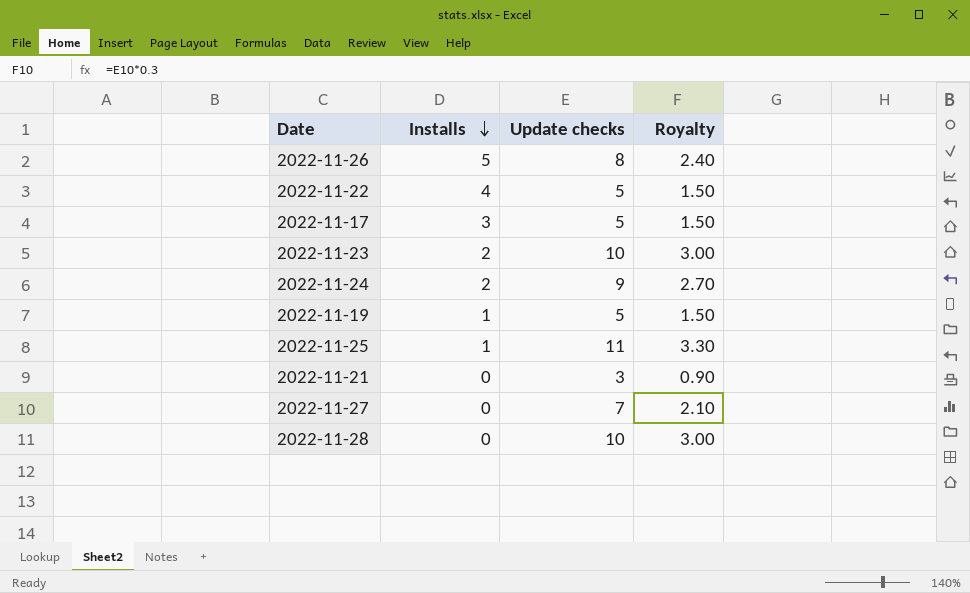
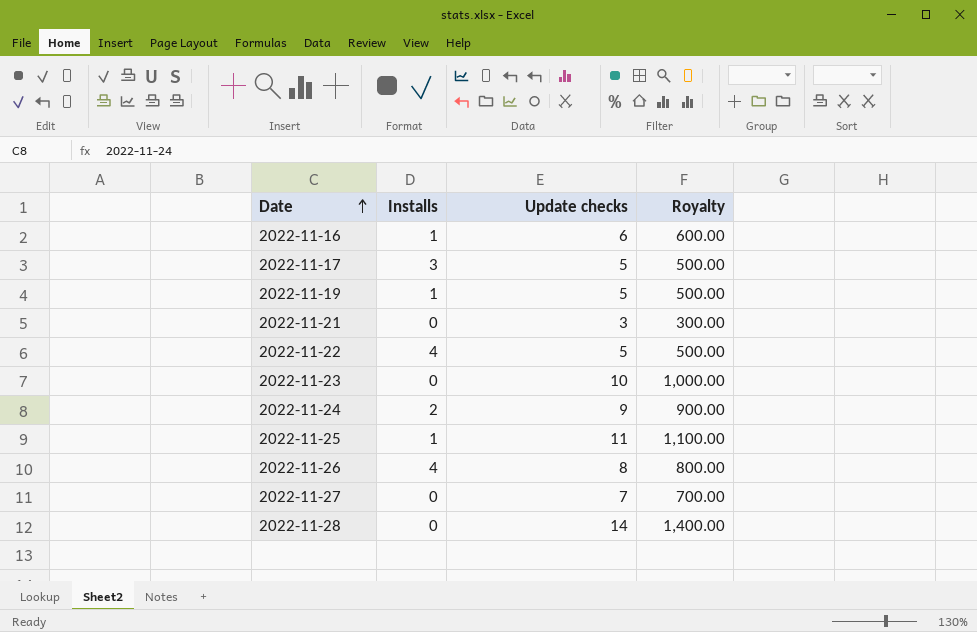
row order: Installs descending -> Date ascending
column Royalty | formula: [Update checks] * 0.3 -> [Update checks] * 100
row 2022-11-16: none -> 1 | 6 | 600.00
2022-11-23 | Installs: 2 -> 0
2022-11-26 | Installs: 5 -> 4
2022-11-28 | Update checks: 10 -> 14

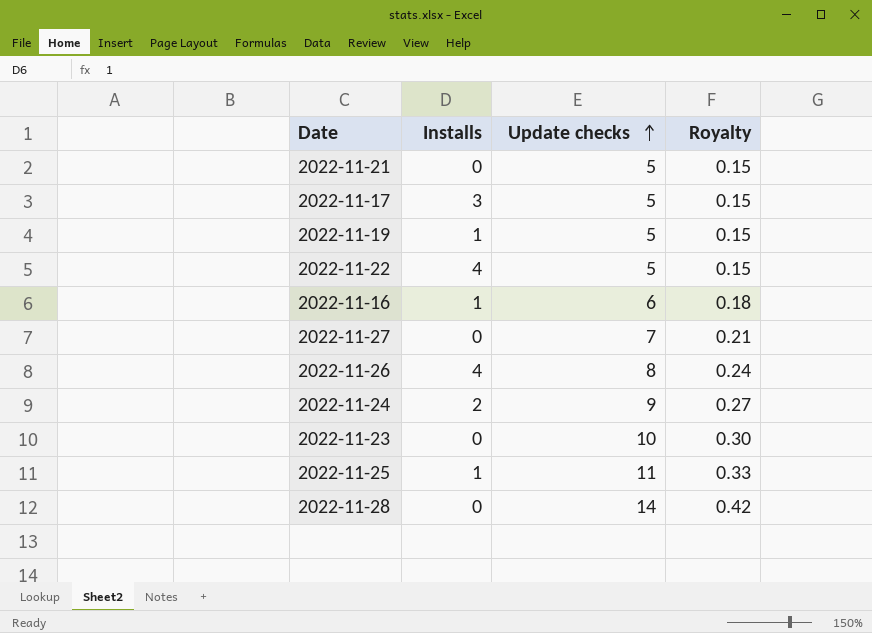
row order: Date ascending -> Update checks ascending
column Royalty | formula: [Update checks] * 100 -> [Update checks] * 0.03
2022-11-21 | Update checks: 3 -> 5

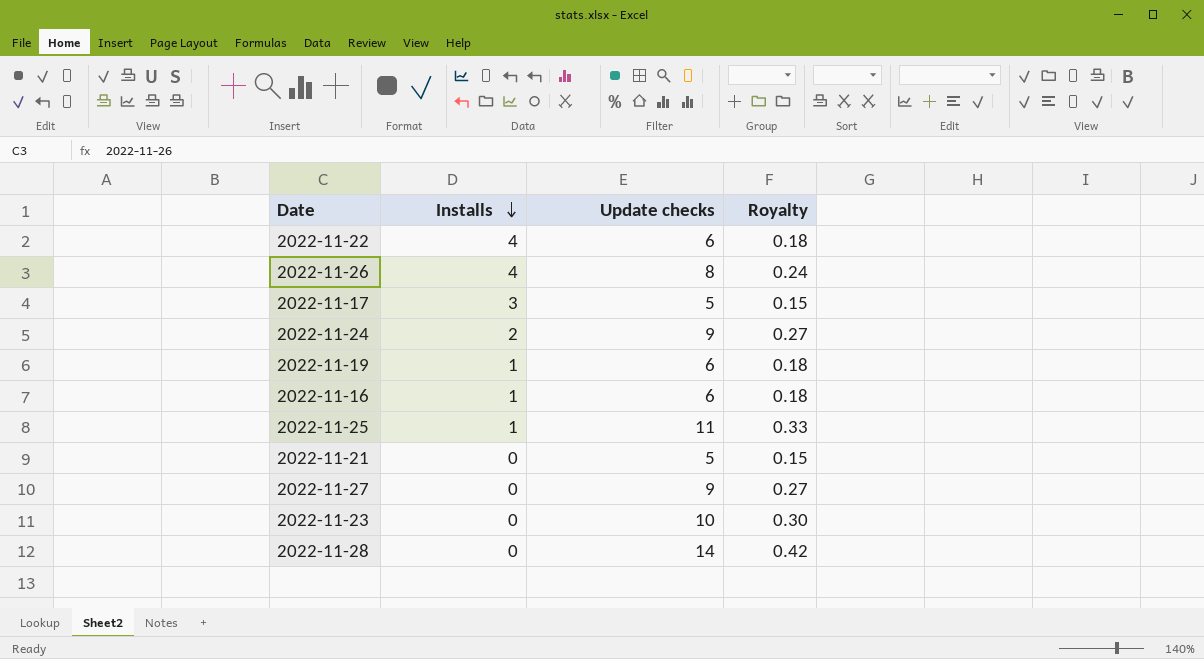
row order: Update checks ascending -> Installs descending
2022-11-22 | Update checks: 5 -> 6
2022-11-22 | Royalty: 0.15 -> 0.18
2022-11-19 | Update checks: 5 -> 6
2022-11-19 | Royalty: 0.15 -> 0.18
2022-11-27 | Update checks: 7 -> 9
2022-11-27 | Royalty: 0.21 -> 0.27

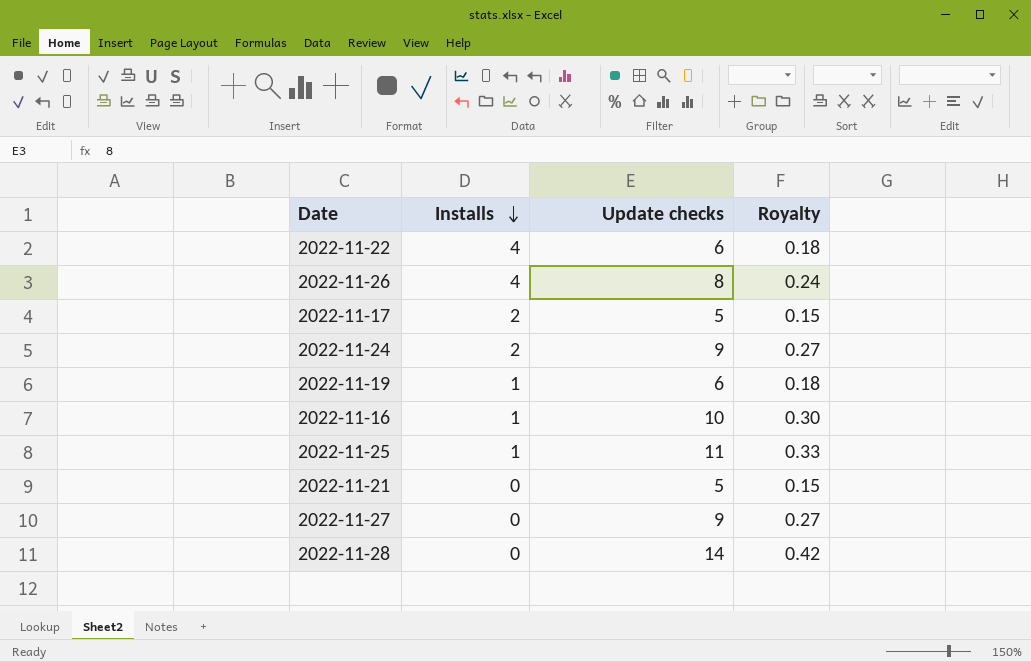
row 2022-11-23: 0 | 10 | 0.30 -> none
2022-11-17 | Installs: 3 -> 2
2022-11-16 | Update checks: 6 -> 10
2022-11-16 | Royalty: 0.18 -> 0.30

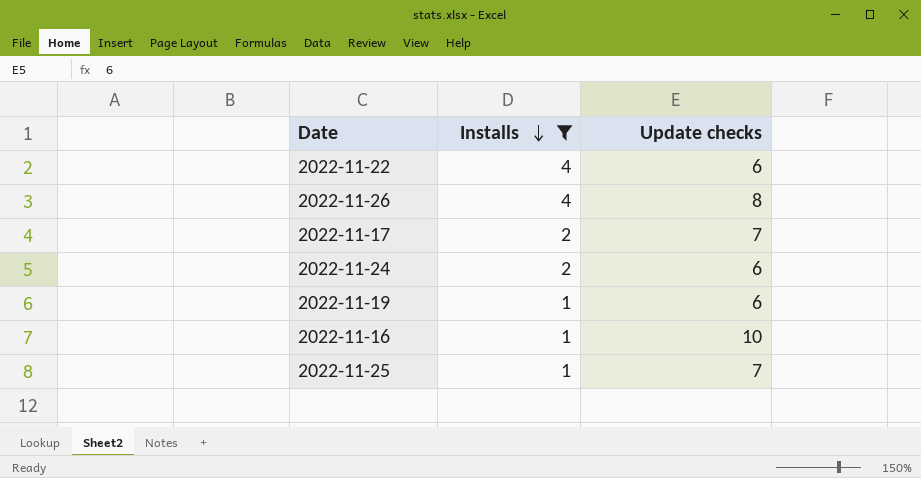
filter: none -> Installs != 0
column Royalty | formula: [Update checks] * 0.03 -> none
2022-11-17 | Update checks: 5 -> 7
2022-11-24 | Update checks: 9 -> 6
2022-11-25 | Update checks: 11 -> 7

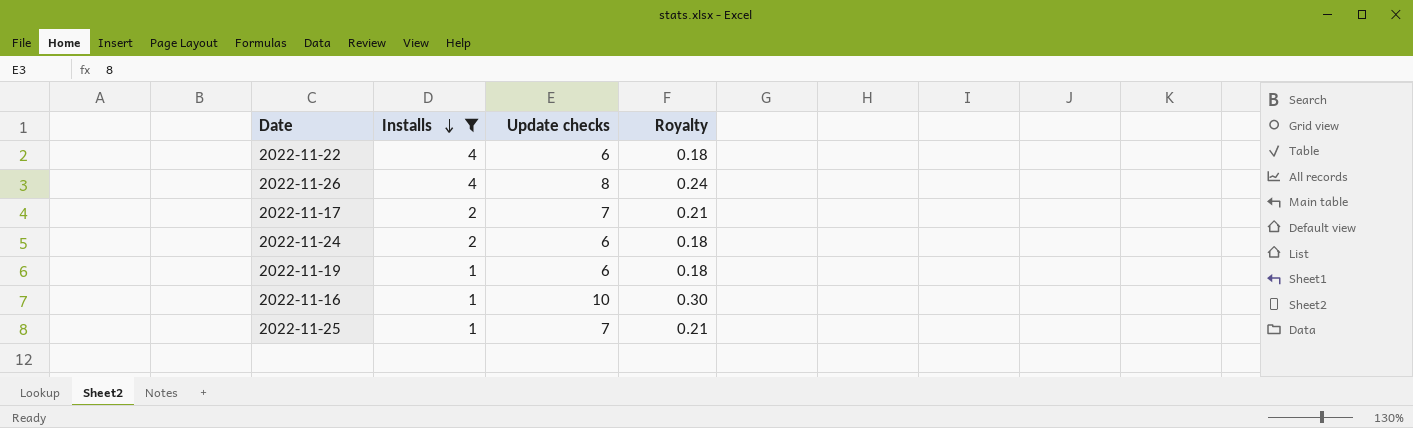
column Royalty | formula: none -> [Update checks] * 0.03

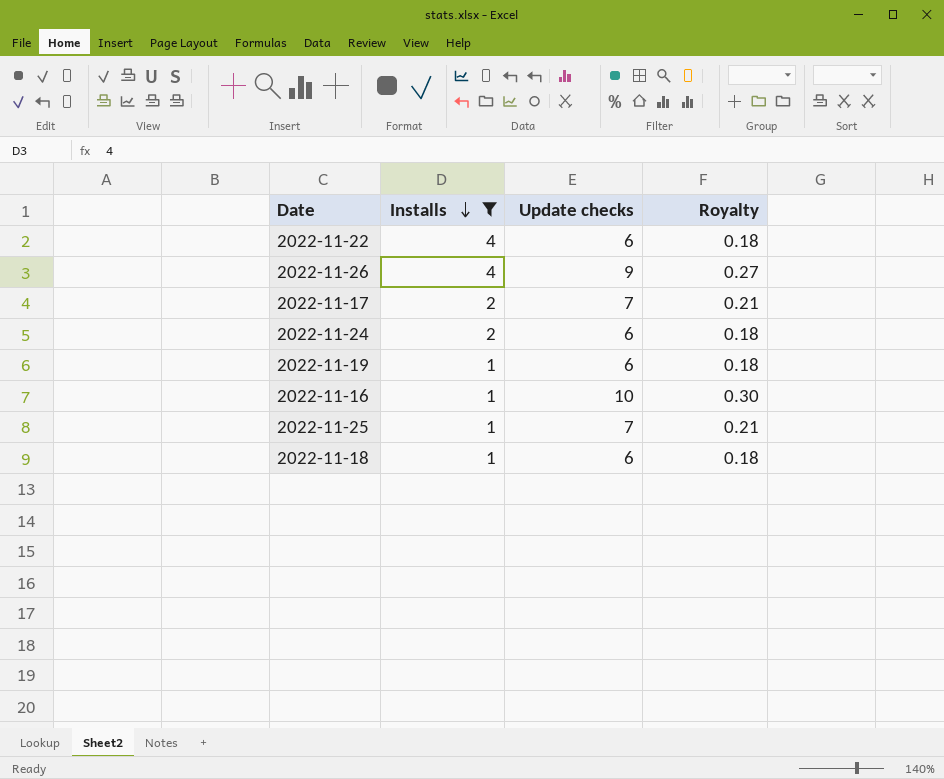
2022-11-26 | Update checks: 8 -> 9
2022-11-26 | Royalty: 0.24 -> 0.27
row 2022-11-18: none -> 1 | 6 | 0.18

